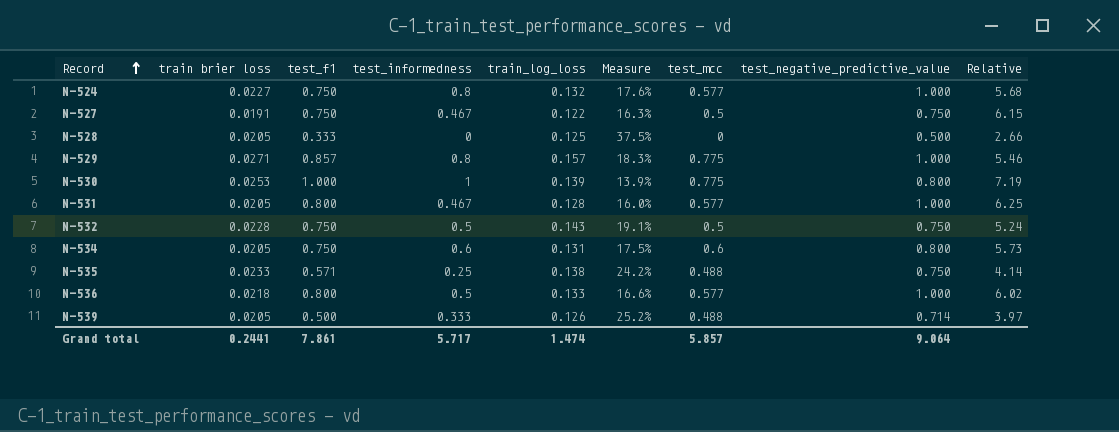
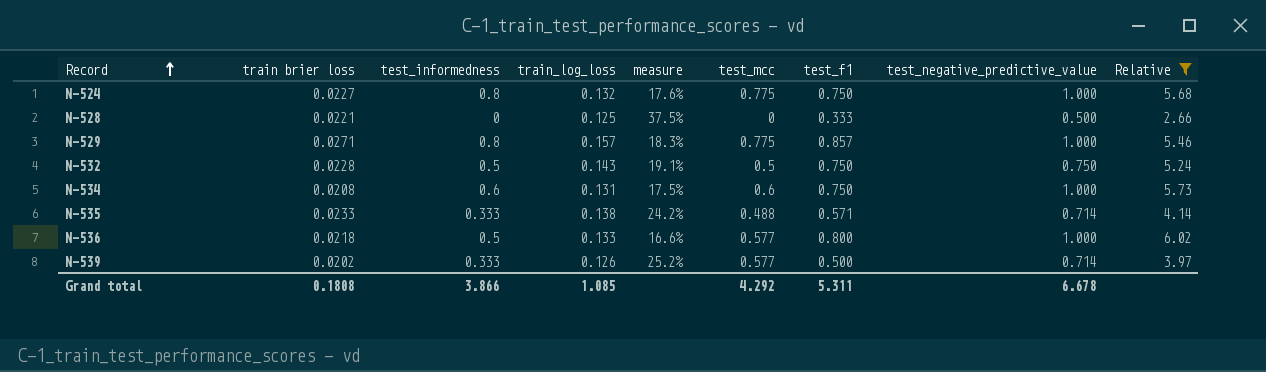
filter: none -> Relative <= 6.02
column name: Measure -> measure
column test_f1 | position: 3 -> 7
N-524 | test_mcc: 0.577 -> 0.775
N-528 | train brier loss: 0.0205 -> 0.0221
N-534 | train brier loss: 0.0205 -> 0.0208
N-534 | test_negative_predictive_value: 0.800 -> 1.000
N-535 | test_informedness: 0.25 -> 0.333
N-535 | test_negative_predictive_value: 0.750 -> 0.714
N-539 | train brier loss: 0.0205 -> 0.0202
N-539 | test_mcc: 0.488 -> 0.577
Grand total | train brier loss: 0.2441 -> 0.1808
Grand total | test_informedness: 5.717 -> 3.866
Grand total | train_log_loss: 1.474 -> 1.085
Grand total | test_mcc: 5.857 -> 4.292
Grand total | test_f1: 7.861 -> 5.311
Grand total | test_negative_predictive_value: 9.064 -> 6.678

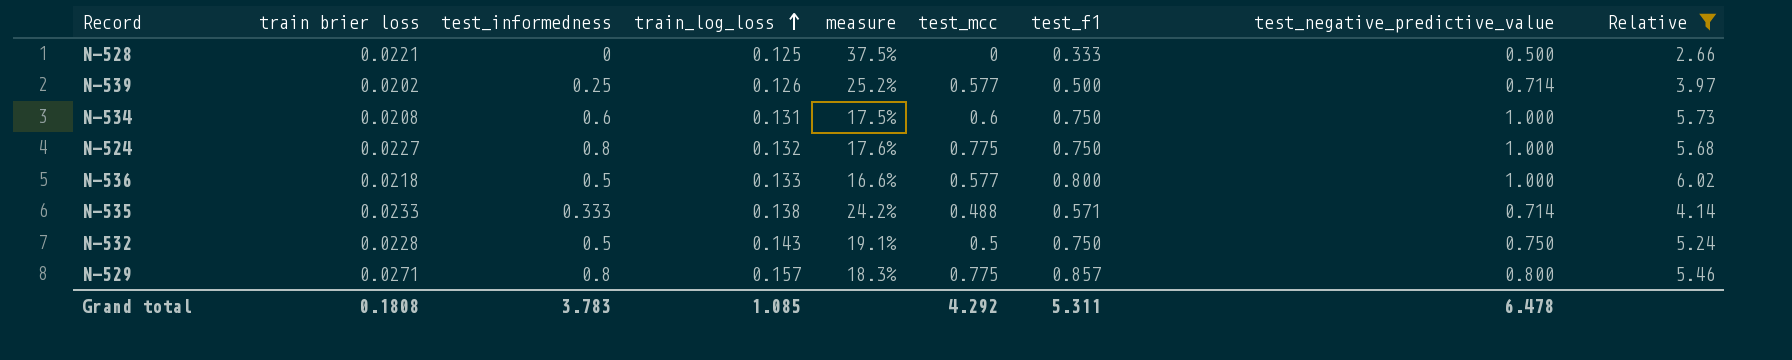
row order: Record ascending -> train_log_loss ascending
N-539 | test_informedness: 0.333 -> 0.25
N-529 | test_negative_predictive_value: 1.000 -> 0.800
Grand total | test_informedness: 3.866 -> 3.783
Grand total | test_negative_predictive_value: 6.678 -> 6.478

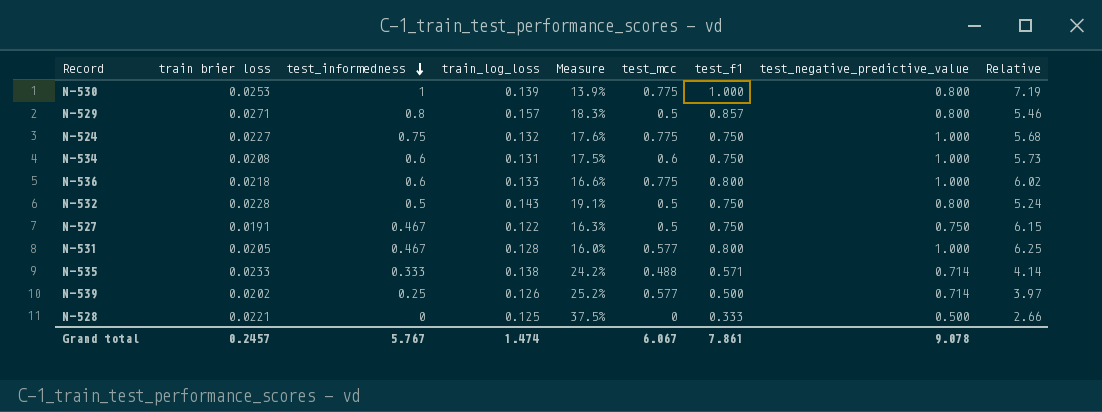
filter: Relative <= 6.02 -> none
row order: train_log_loss ascending -> test_informedness descending
column name: measure -> Measure
N-529 | test_mcc: 0.775 -> 0.5
N-524 | test_informedness: 0.8 -> 0.75
N-536 | test_informedness: 0.5 -> 0.6
N-536 | test_mcc: 0.577 -> 0.775
N-532 | test_negative_predictive_value: 0.750 -> 0.800
Grand total | train brier loss: 0.1808 -> 0.2457
Grand total | test_informedness: 3.783 -> 5.767
Grand total | train_log_loss: 1.085 -> 1.474
Grand total | test_mcc: 4.292 -> 6.067
Grand total | test_f1: 5.311 -> 7.861
Grand total | test_negative_predictive_value: 6.478 -> 9.078

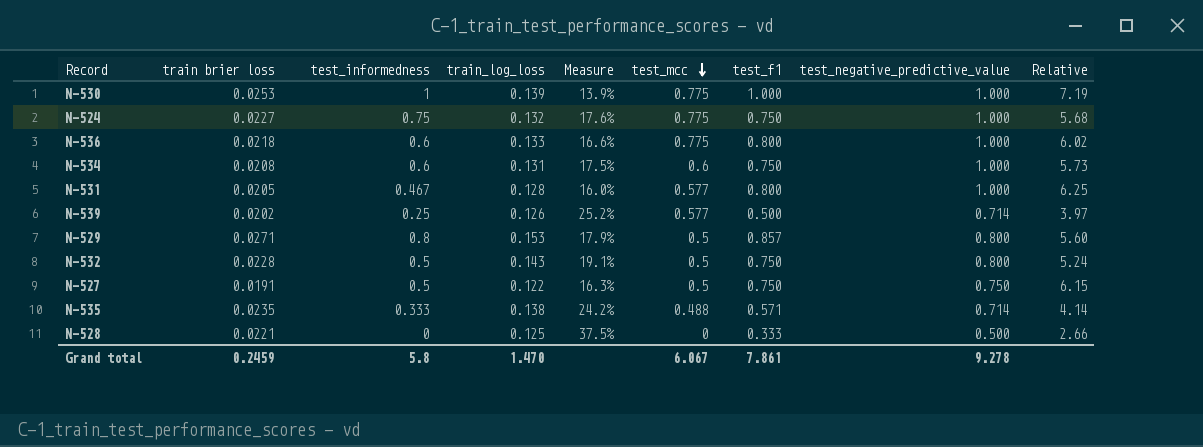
row order: test_informedness descending -> test_mcc descending
N-530 | test_negative_predictive_value: 0.800 -> 1.000
N-529 | train_log_loss: 0.157 -> 0.153
N-529 | Measure: 18.3% -> 17.9%
N-529 | Relative: 5.46 -> 5.60
N-527 | test_informedness: 0.467 -> 0.5
N-535 | train brier loss: 0.0233 -> 0.0235
Grand total | train brier loss: 0.2457 -> 0.2459
Grand total | test_informedness: 5.767 -> 5.8
Grand total | train_log_loss: 1.474 -> 1.470
Grand total | test_negative_predictive_value: 9.078 -> 9.278

